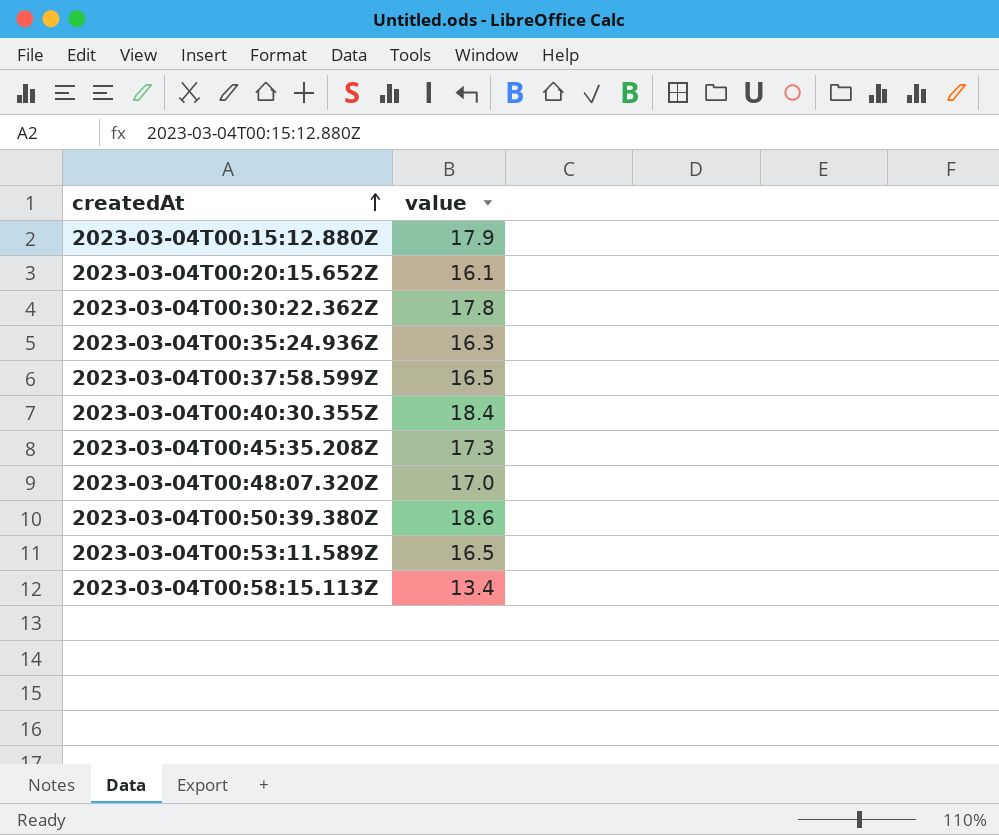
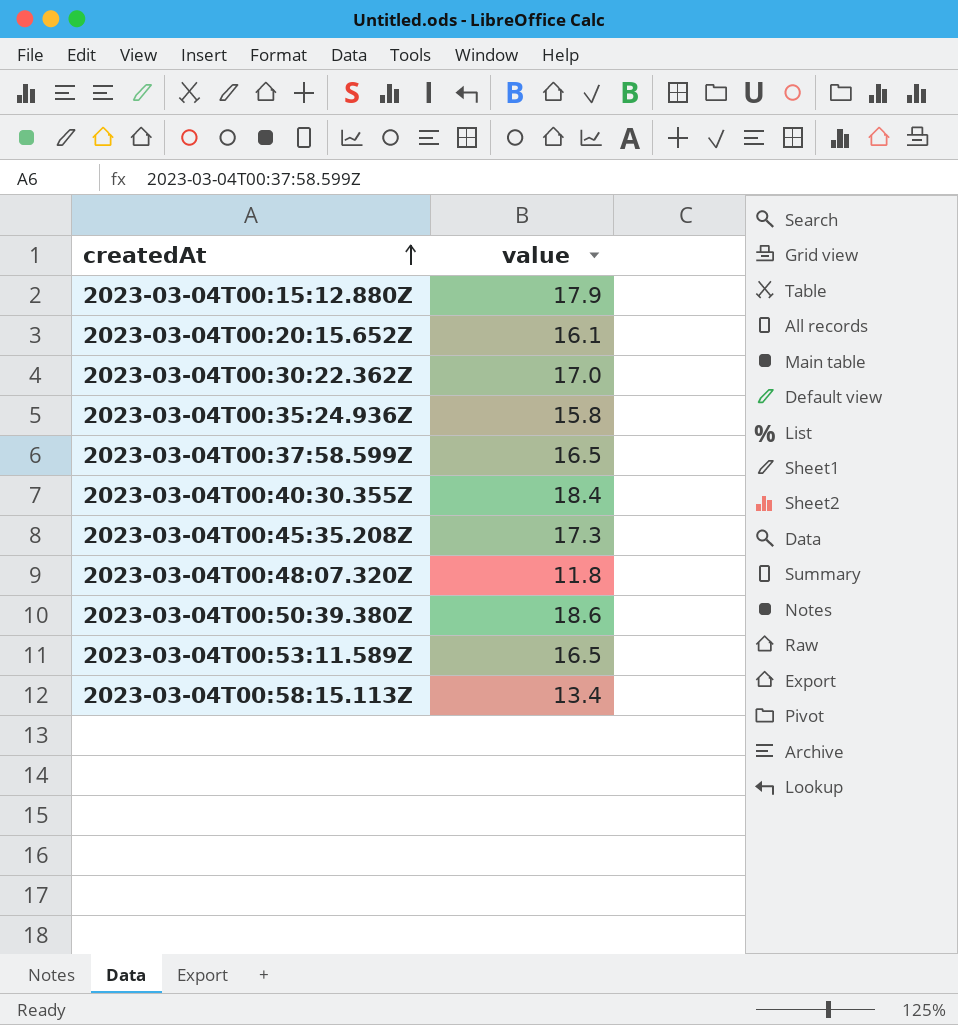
2023-03-04T00:30:22.362Z | value: 17.8 -> 17.0
2023-03-04T00:35:24.936Z | value: 16.3 -> 15.8
2023-03-04T00:48:07.320Z | value: 17.0 -> 11.8

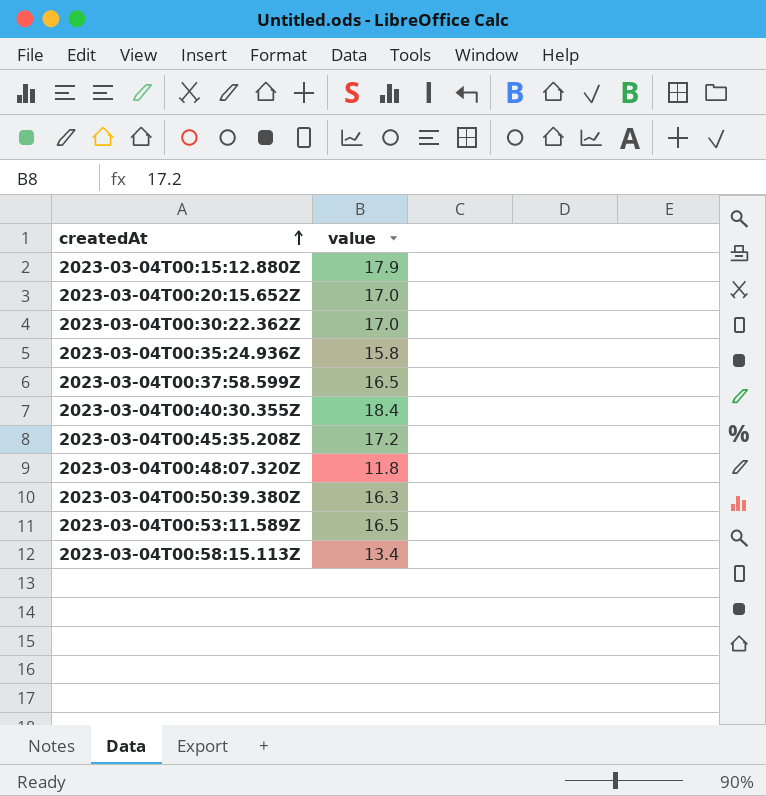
2023-03-04T00:20:15.652Z | value: 16.1 -> 17.0
2023-03-04T00:45:35.208Z | value: 17.3 -> 17.2
2023-03-04T00:50:39.380Z | value: 18.6 -> 16.3

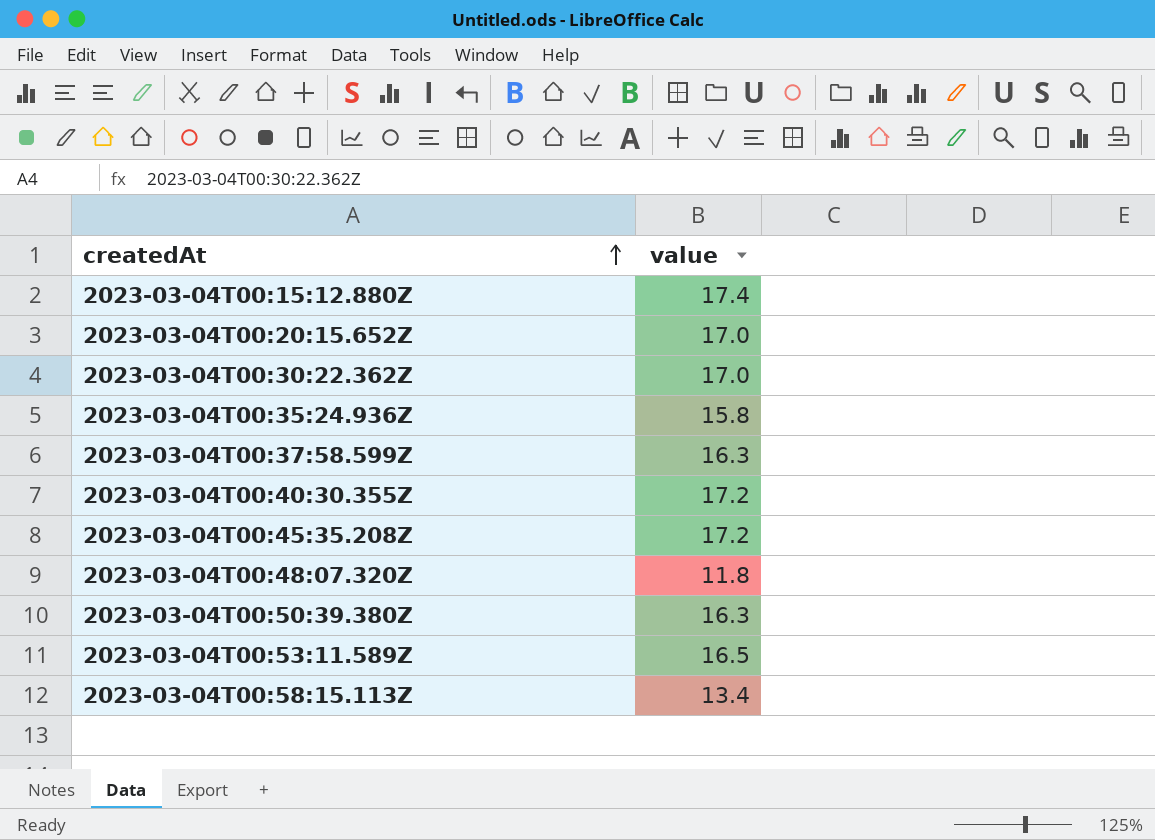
2023-03-04T00:15:12.880Z | value: 17.9 -> 17.4
2023-03-04T00:37:58.599Z | value: 16.5 -> 16.3
2023-03-04T00:40:30.355Z | value: 18.4 -> 17.2

